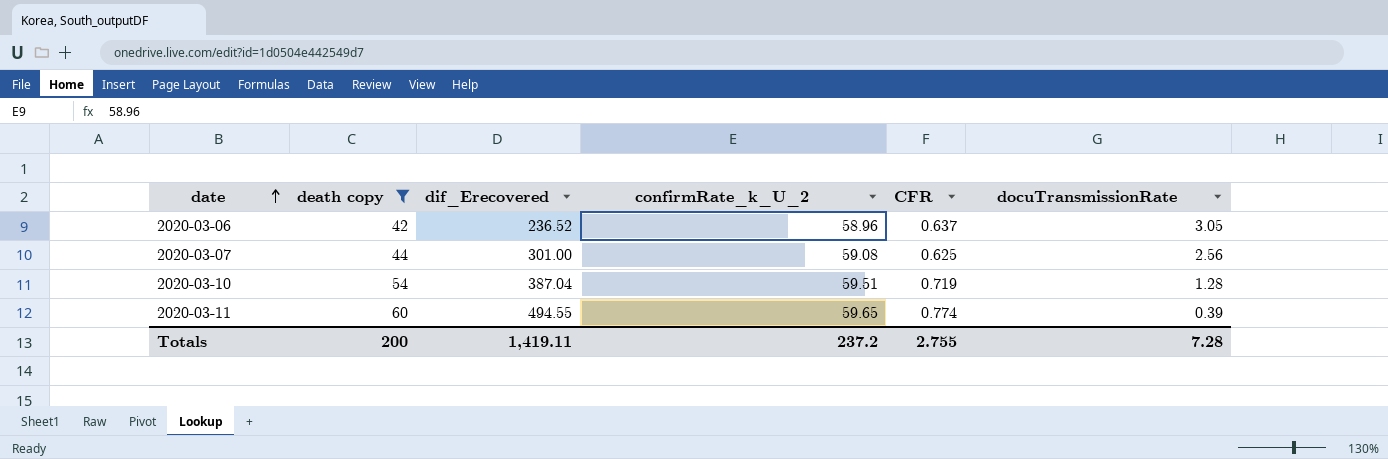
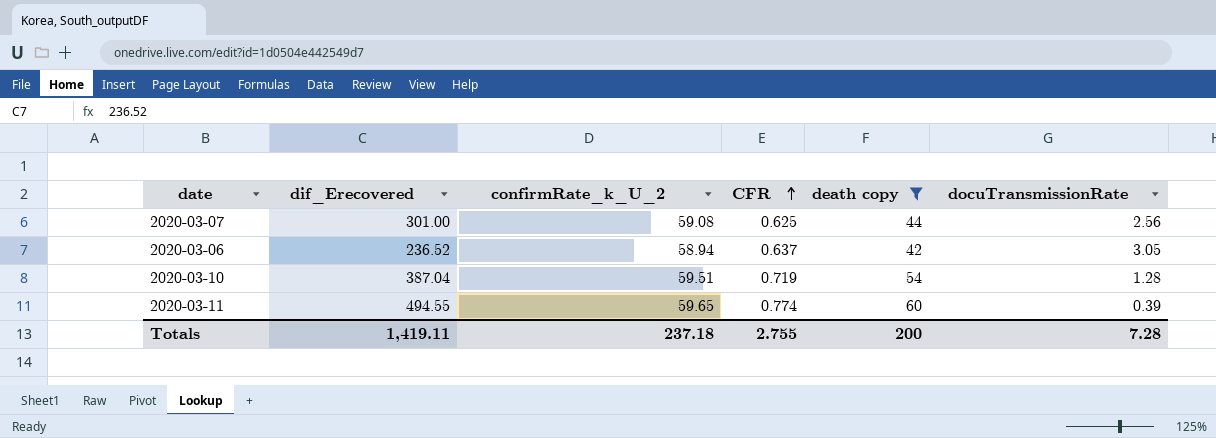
row order: date ascending -> CFR ascending
column death copy | position: 2 -> 5
2020-03-06 | confirmRate_k_U_2: 58.96 -> 58.94
Totals | confirmRate_k_U_2: 237.2 -> 237.18

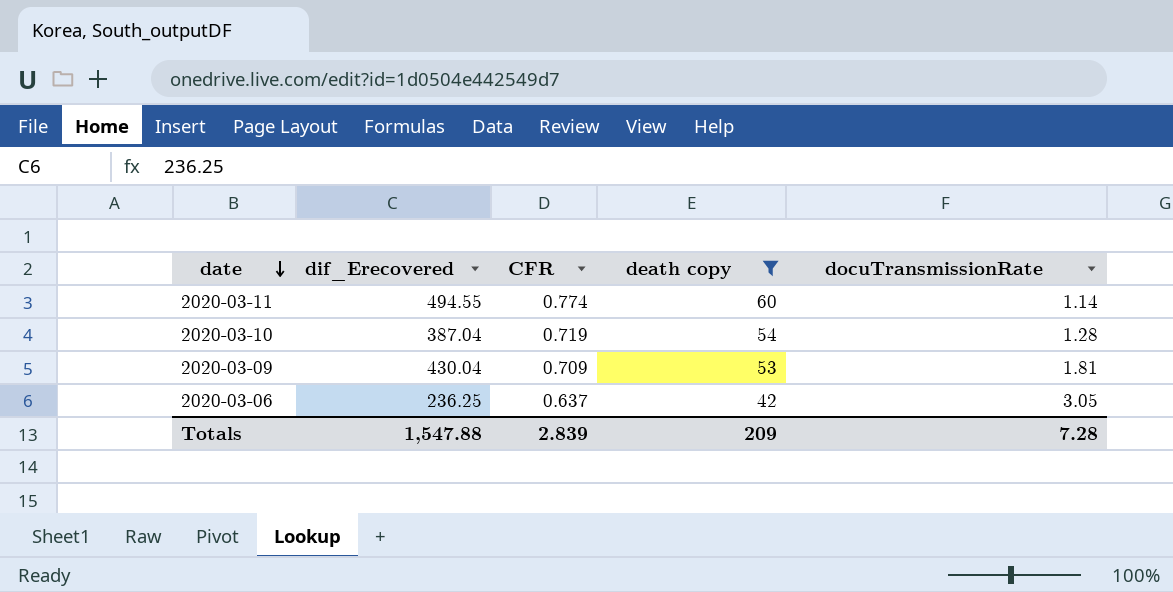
row order: CFR ascending -> date descending
column confirmRate_k_U_2 | position: 3 -> none
row 2020-03-07: 301.00 | 59.08 | 0.625 | 44 | 2.56 -> none
2020-03-11 | docuTransmissionRate: 0.39 -> 1.14
row 2020-03-09: none -> 430.04 | 0.709 | 53 | 1.81
2020-03-06 | dif_Erecovered: 236.52 -> 236.25
Totals | dif_Erecovered: 1,419.11 -> 1,547.88
Totals | CFR: 2.755 -> 2.839
Totals | death copy: 200 -> 209

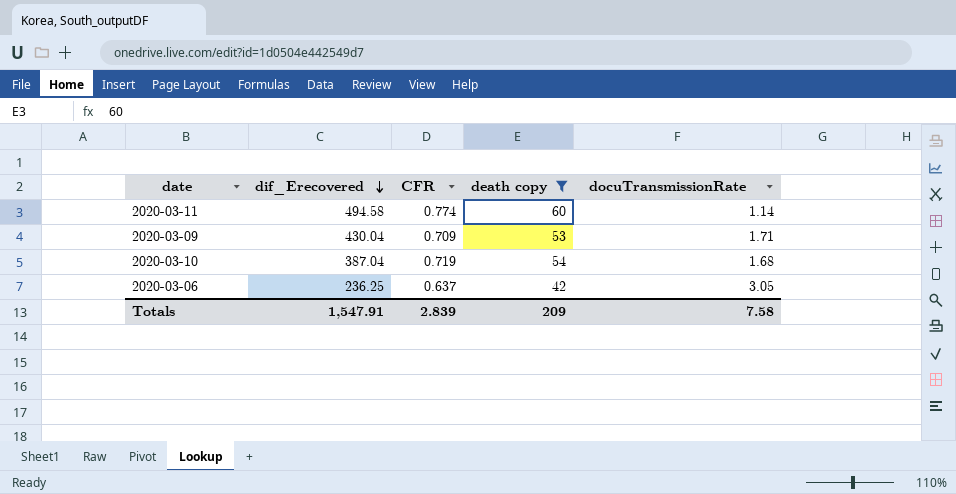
row order: date descending -> dif_Erecovered descending
2020-03-11 | dif_Erecovered: 494.55 -> 494.58
2020-03-09 | docuTransmissionRate: 1.81 -> 1.71
2020-03-10 | docuTransmissionRate: 1.28 -> 1.68
Totals | dif_Erecovered: 1,547.88 -> 1,547.91
Totals | docuTransmissionRate: 7.28 -> 7.58

